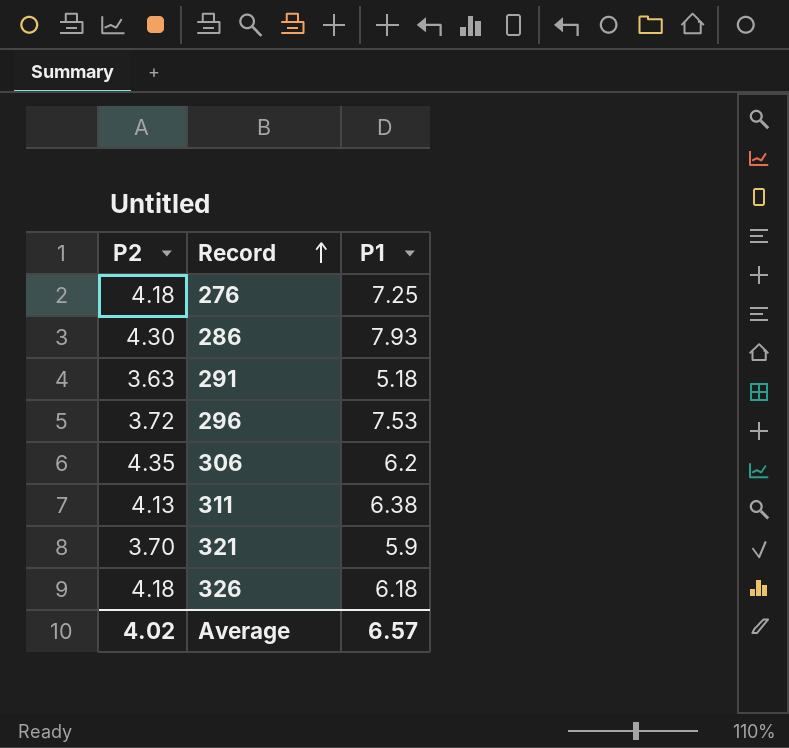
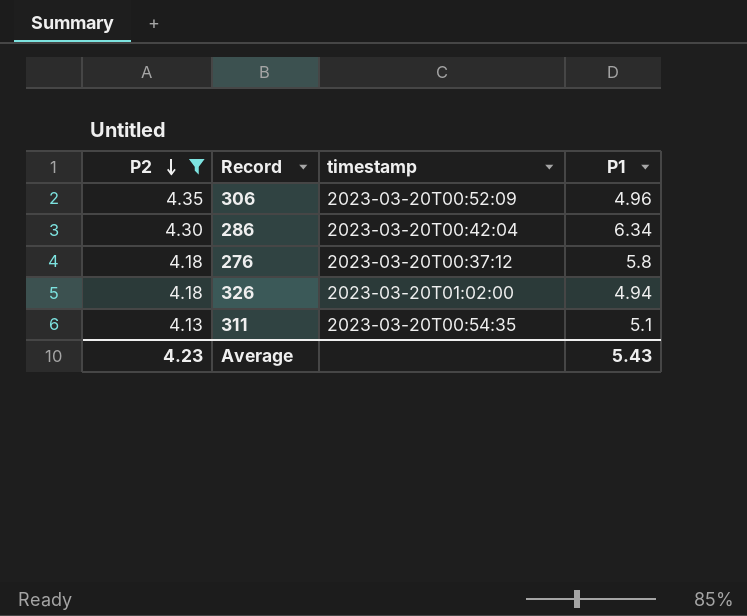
filter: none -> P2 >= 4.13
row order: Record ascending -> P2 descending
column timestamp | position: none -> 3
306 | P1: 6.2 -> 4.96
286 | P1: 7.93 -> 6.34
276 | P1: 7.25 -> 5.8
326 | P1: 6.18 -> 4.94
311 | P1: 6.38 -> 5.1
Average | P2: 4.02 -> 4.23
Average | P1: 6.57 -> 5.43

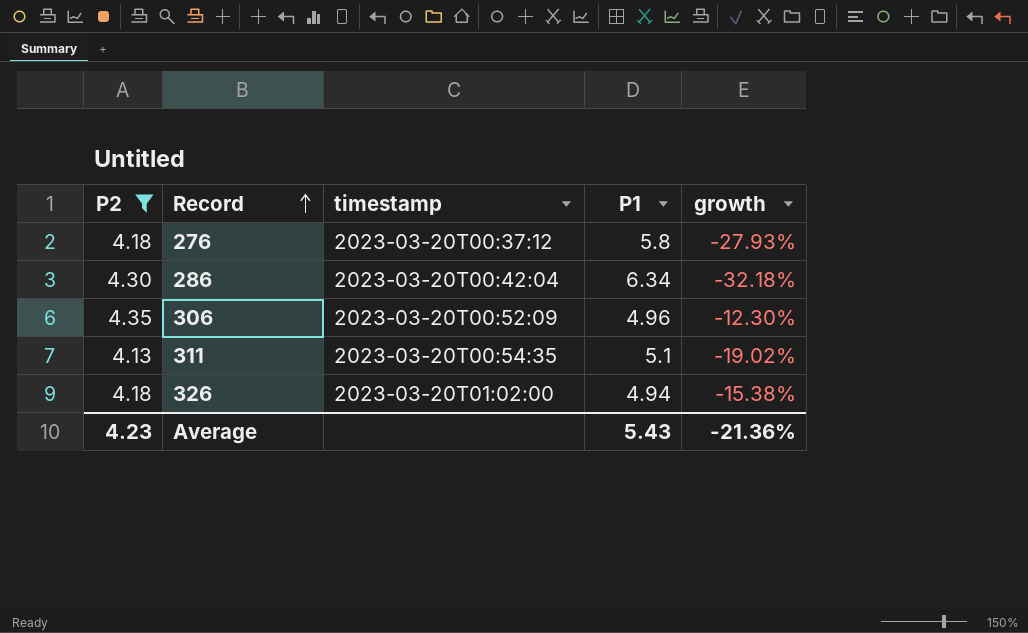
row order: P2 descending -> Record ascending
column growth | formula: none -> ([P2] - [P1]) / [P1]

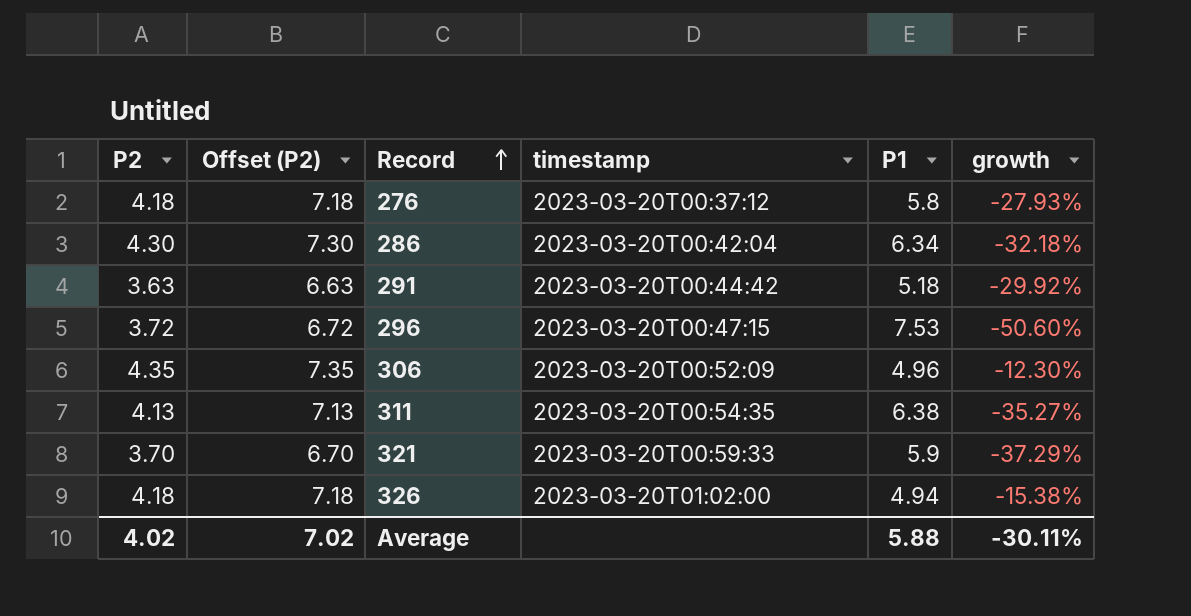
filter: P2 >= 4.13 -> none
column Offset (P2) | formula: none -> [P2] + 3
311 | P1: 5.1 -> 6.38
311 | growth: -19.02% -> -35.27%
Average | P2: 4.23 -> 4.02
Average | P1: 5.43 -> 5.88
Average | growth: -21.36% -> -30.11%

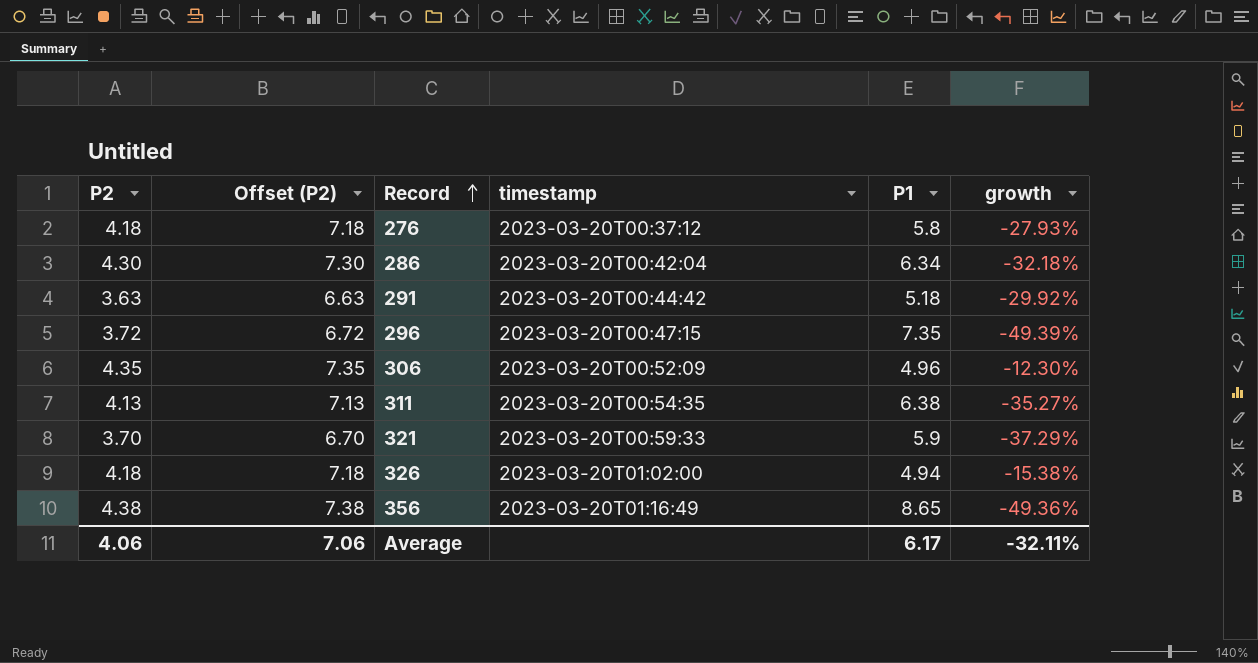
296 | P1: 7.53 -> 7.35
296 | growth: -50.60% -> -49.39%
row 356: none -> 4.38 | 7.38 | 2023-03-20T01:16:49 | 8.65 | -49.36%
Average | P2: 4.02 -> 4.06
Average | Offset (P2): 7.02 -> 7.06
Average | P1: 5.88 -> 6.17
Average | growth: -30.11% -> -32.11%

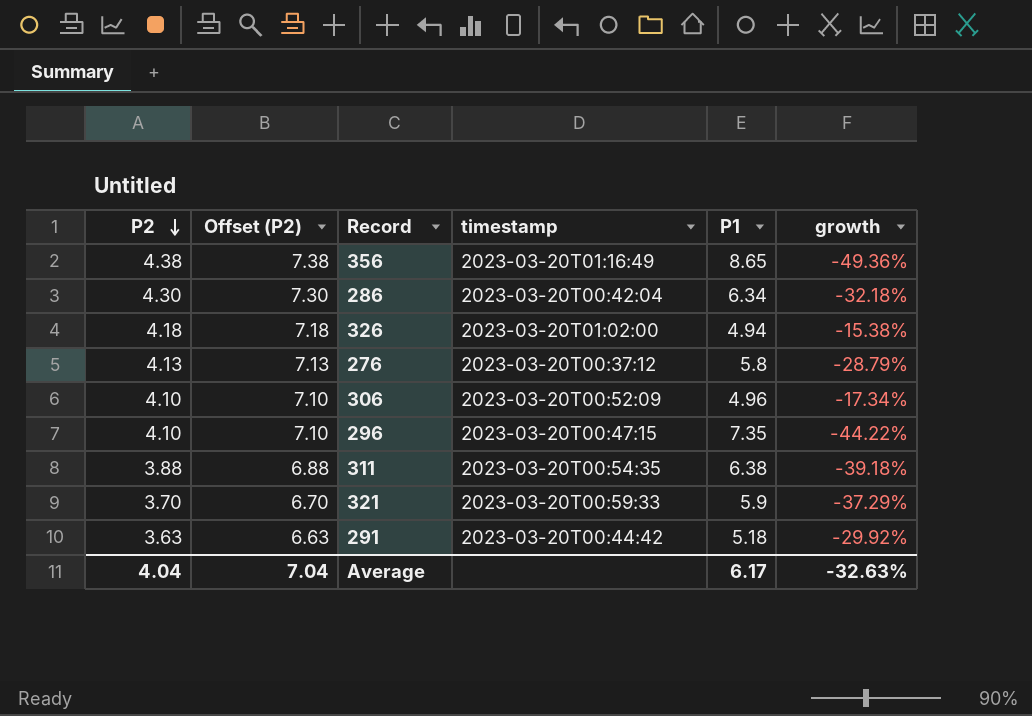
row order: Record ascending -> P2 descending
276 | P2: 4.18 -> 4.13
276 | Offset (P2): 7.18 -> 7.13
276 | growth: -27.93% -> -28.79%
306 | P2: 4.35 -> 4.10
306 | Offset (P2): 7.35 -> 7.10
306 | growth: -12.30% -> -17.34%
296 | P2: 3.72 -> 4.10
296 | Offset (P2): 6.72 -> 7.10
296 | growth: -49.39% -> -44.22%
311 | P2: 4.13 -> 3.88
311 | Offset (P2): 7.13 -> 6.88
311 | growth: -35.27% -> -39.18%
Average | P2: 4.06 -> 4.04
Average | Offset (P2): 7.06 -> 7.04
Average | growth: -32.11% -> -32.63%

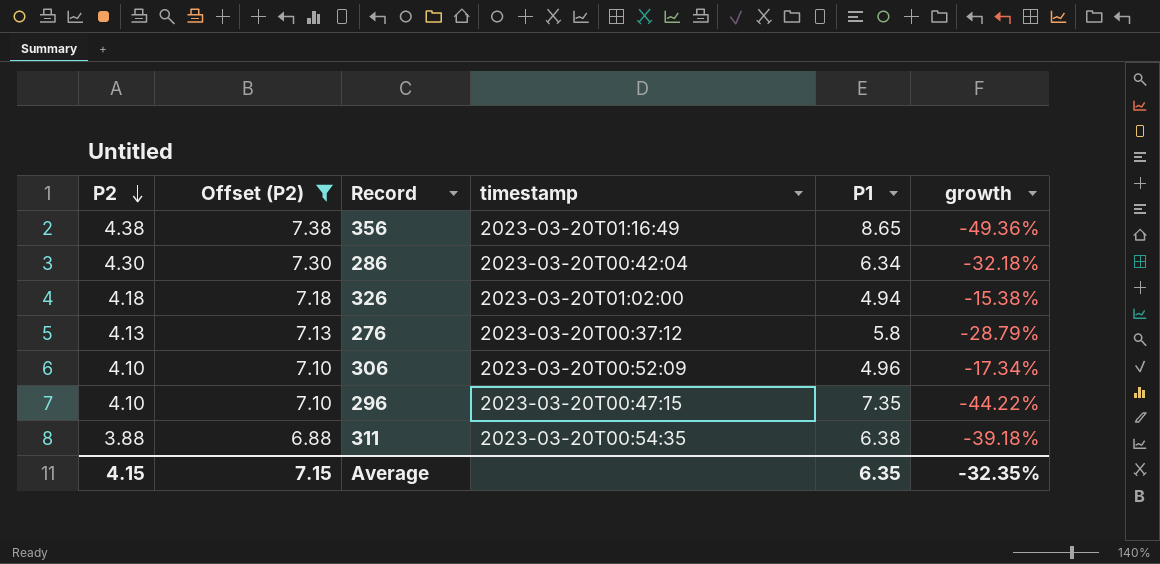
filter: none -> Offset (P2) >= 6.88
Average | P2: 4.04 -> 4.15
Average | Offset (P2): 7.04 -> 7.15
Average | P1: 6.17 -> 6.35
Average | growth: -32.63% -> -32.35%

